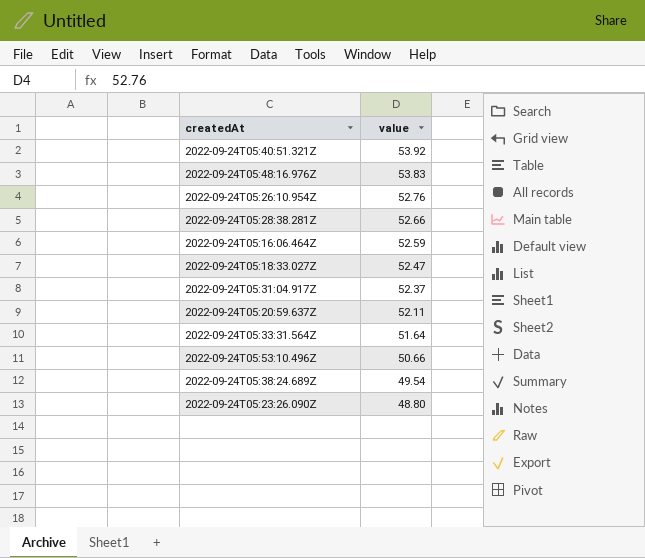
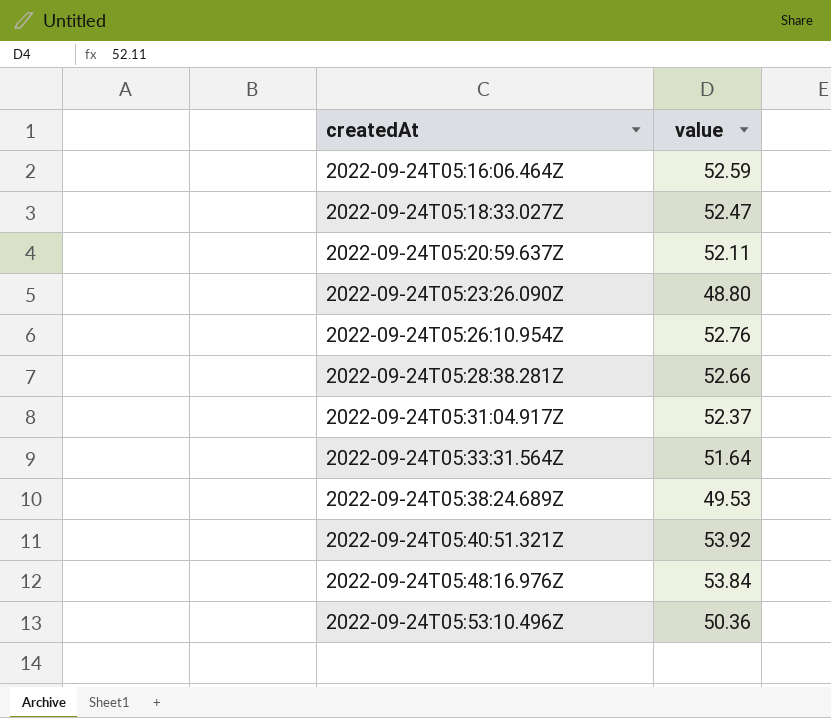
row order: value descending -> createdAt ascending
2022-09-24T05:38:24.689Z | value: 49.54 -> 49.53
2022-09-24T05:48:16.976Z | value: 53.83 -> 53.84
2022-09-24T05:53:10.496Z | value: 50.66 -> 50.36

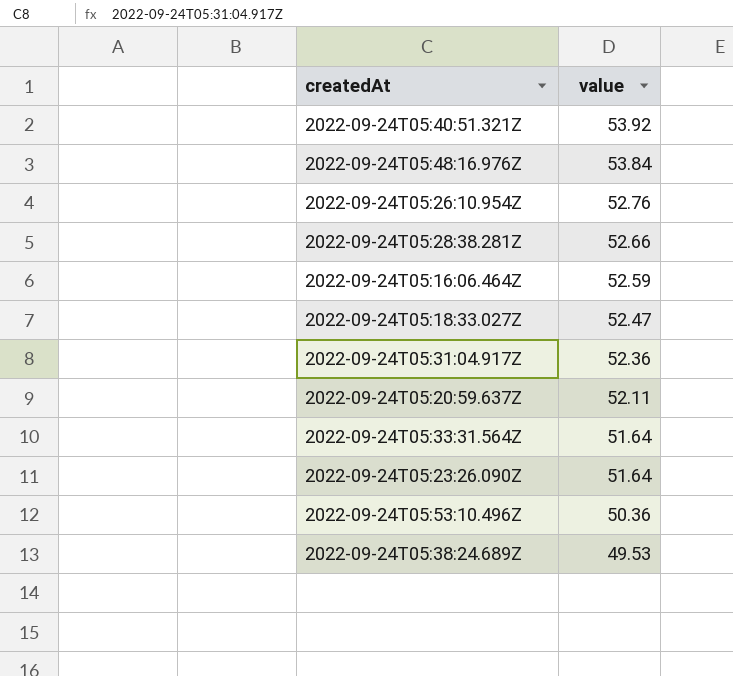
row order: createdAt ascending -> value descending
2022-09-24T05:31:04.917Z | value: 52.37 -> 52.36
2022-09-24T05:23:26.090Z | value: 48.80 -> 51.64

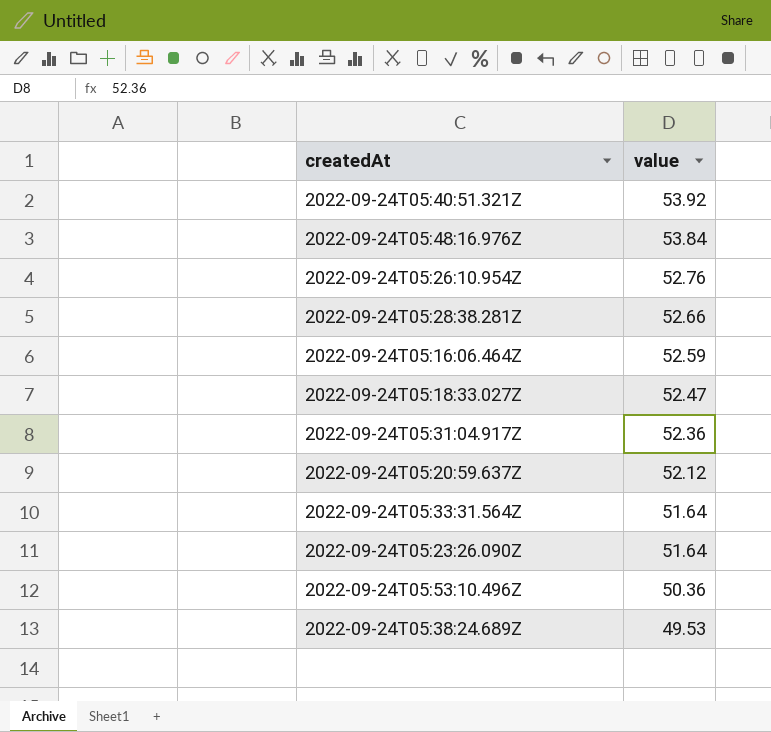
2022-09-24T05:20:59.637Z | value: 52.11 -> 52.12

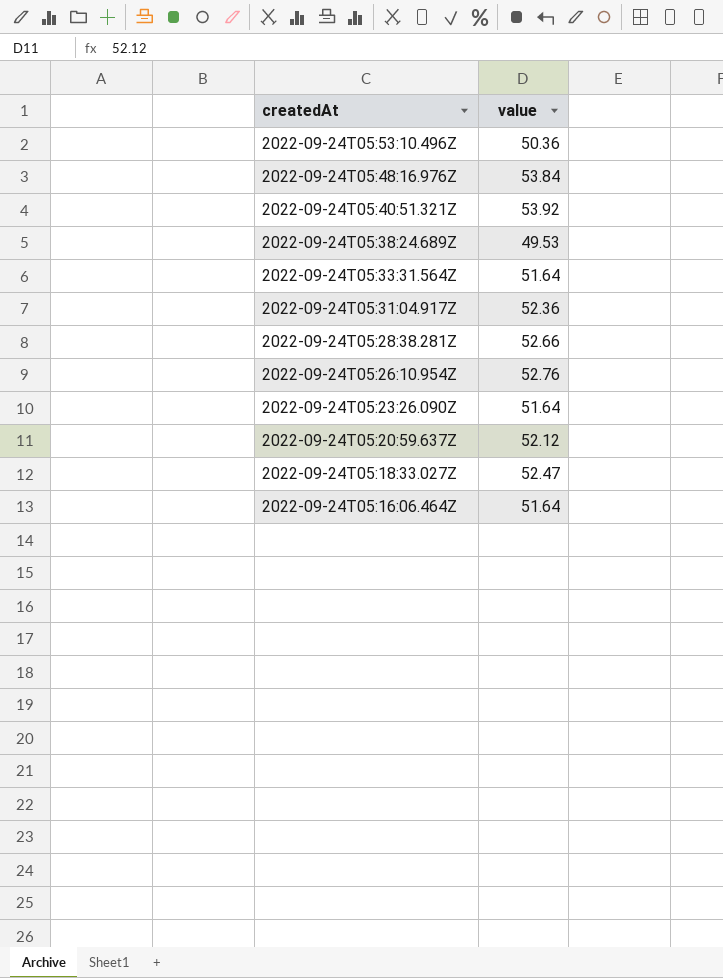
row order: value descending -> createdAt descending
2022-09-24T05:16:06.464Z | value: 52.59 -> 51.64

